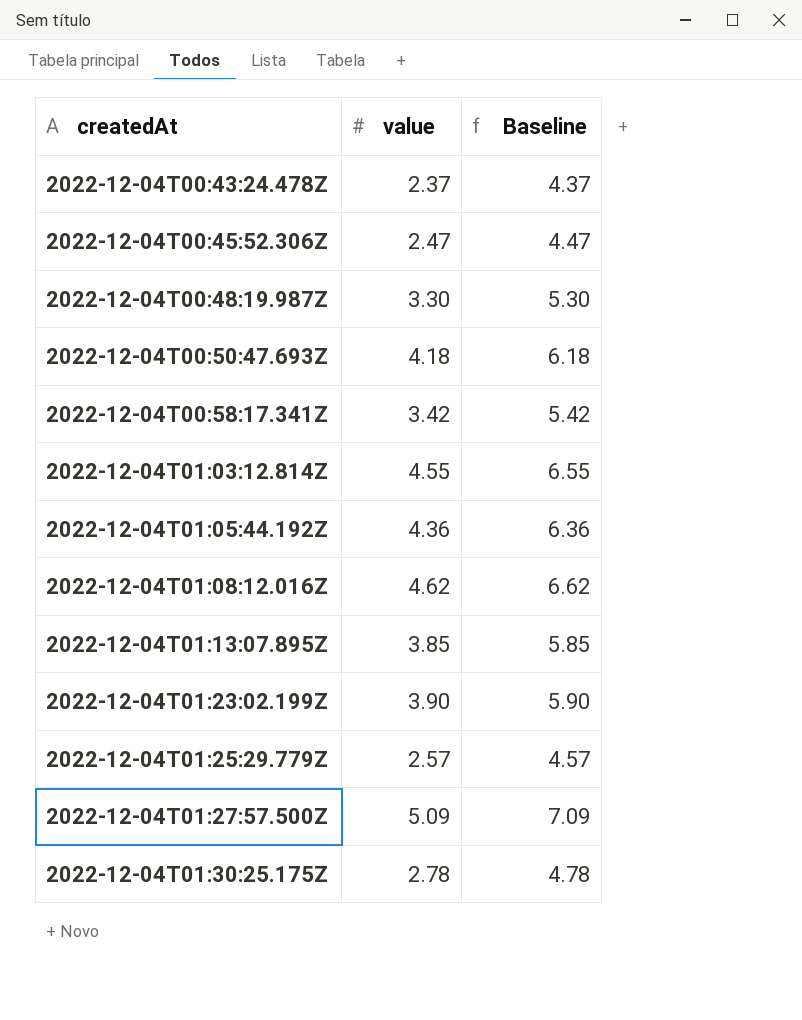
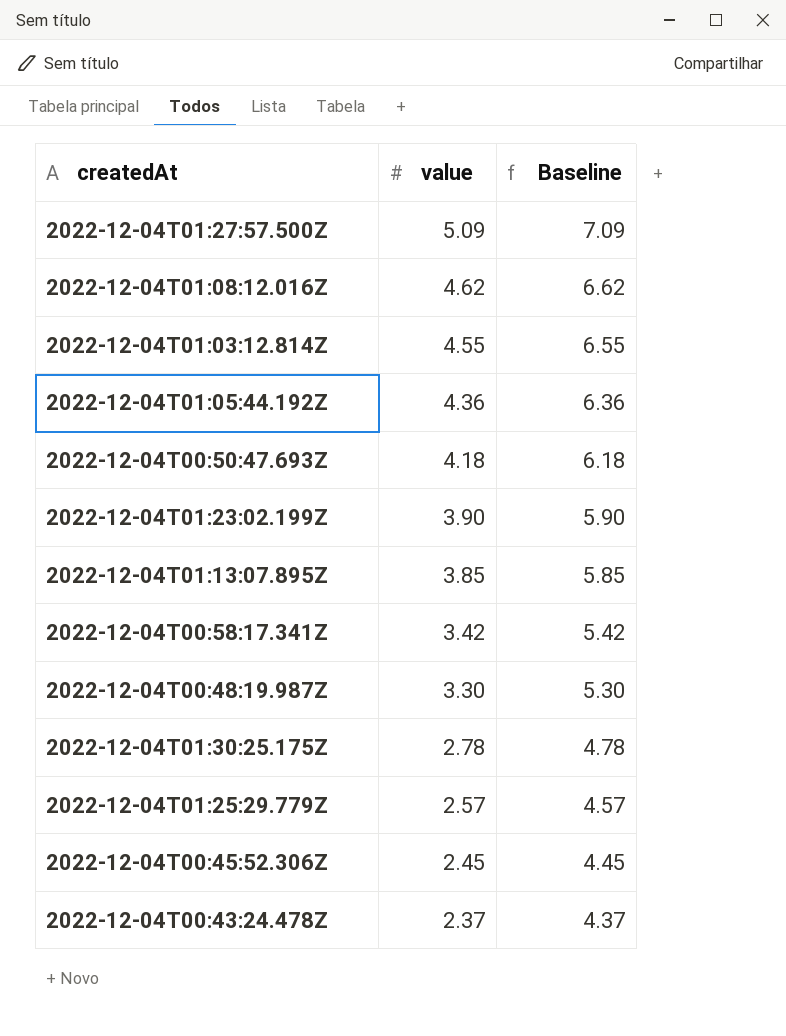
row order: createdAt ascending -> value descending
2022-12-04T00:45:52.306Z | value: 2.47 -> 2.45
2022-12-04T00:45:52.306Z | Baseline: 4.47 -> 4.45

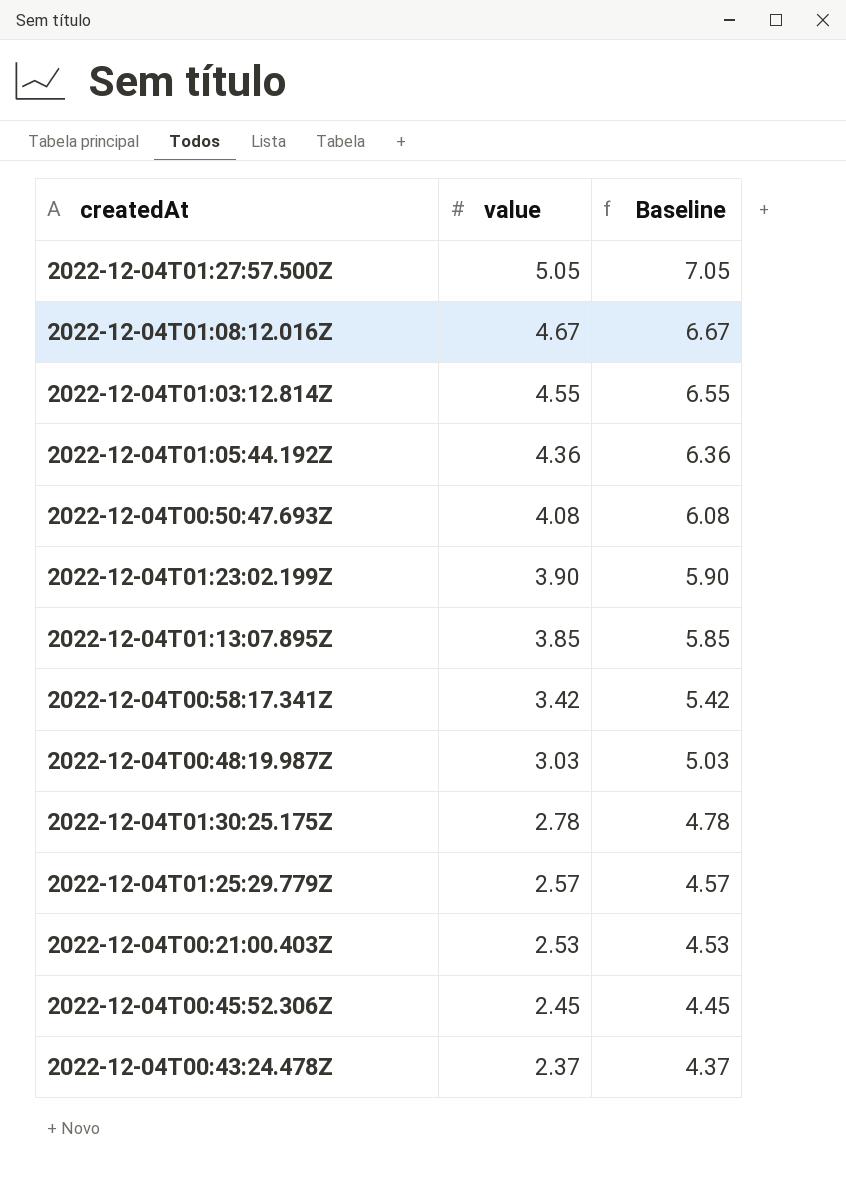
2022-12-04T01:27:57.500Z | value: 5.09 -> 5.05
2022-12-04T01:27:57.500Z | Baseline: 7.09 -> 7.05
2022-12-04T01:08:12.016Z | value: 4.62 -> 4.67
2022-12-04T01:08:12.016Z | Baseline: 6.62 -> 6.67
2022-12-04T00:50:47.693Z | value: 4.18 -> 4.08
2022-12-04T00:50:47.693Z | Baseline: 6.18 -> 6.08
2022-12-04T00:48:19.987Z | value: 3.30 -> 3.03
2022-12-04T00:48:19.987Z | Baseline: 5.30 -> 5.03
row 2022-12-04T00:21:00.403Z: none -> 2.53 | 4.53

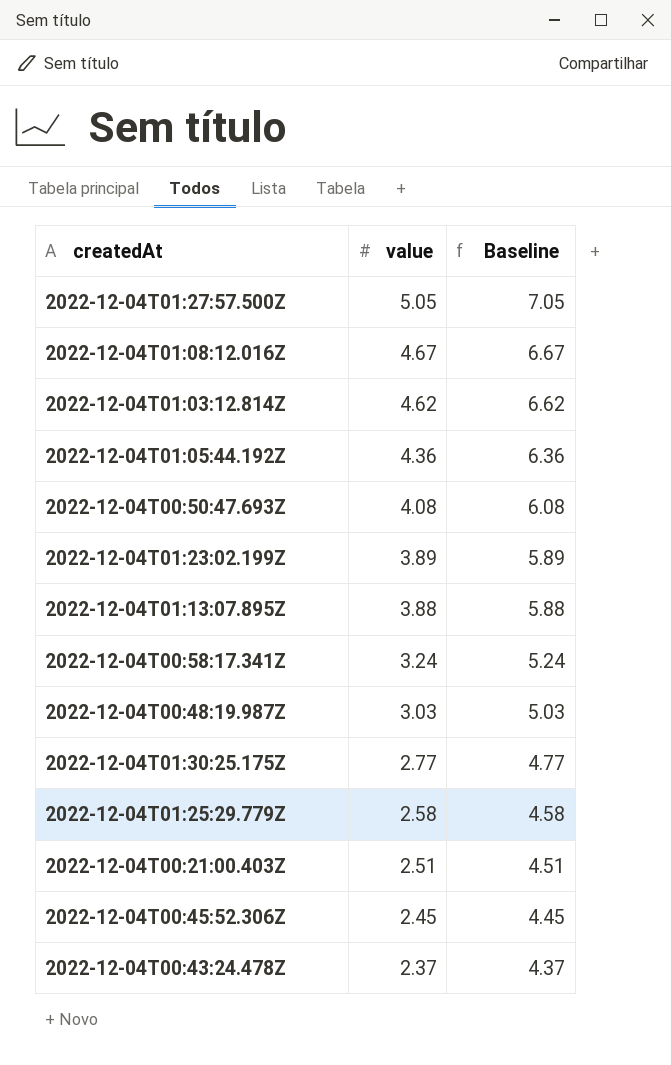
2022-12-04T01:03:12.814Z | value: 4.55 -> 4.62
2022-12-04T01:03:12.814Z | Baseline: 6.55 -> 6.62
2022-12-04T01:23:02.199Z | value: 3.90 -> 3.89
2022-12-04T01:23:02.199Z | Baseline: 5.90 -> 5.89
2022-12-04T01:13:07.895Z | value: 3.85 -> 3.88
2022-12-04T01:13:07.895Z | Baseline: 5.85 -> 5.88
2022-12-04T00:58:17.341Z | value: 3.42 -> 3.24
2022-12-04T00:58:17.341Z | Baseline: 5.42 -> 5.24
2022-12-04T01:30:25.175Z | value: 2.78 -> 2.77
2022-12-04T01:30:25.175Z | Baseline: 4.78 -> 4.77
2022-12-04T01:25:29.779Z | value: 2.57 -> 2.58
2022-12-04T01:25:29.779Z | Baseline: 4.57 -> 4.58
2022-12-04T00:21:00.403Z | value: 2.53 -> 2.51
2022-12-04T00:21:00.403Z | Baseline: 4.53 -> 4.51

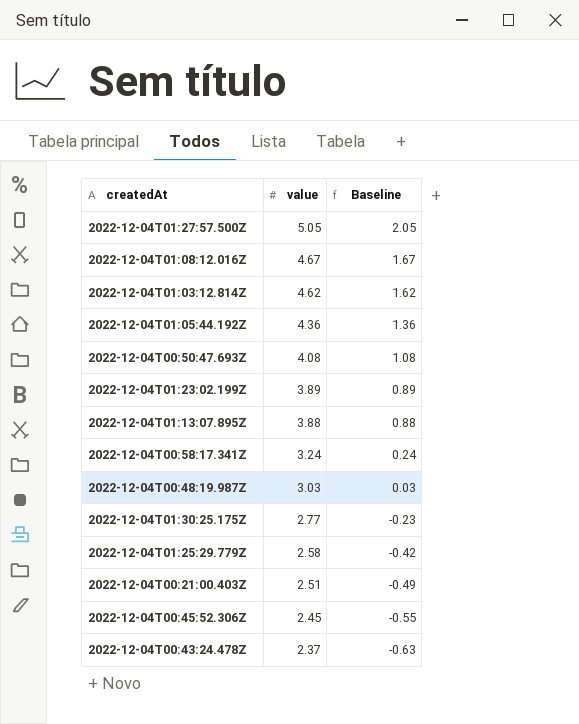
column Baseline | formula: [value] + 2 -> [value] - 3

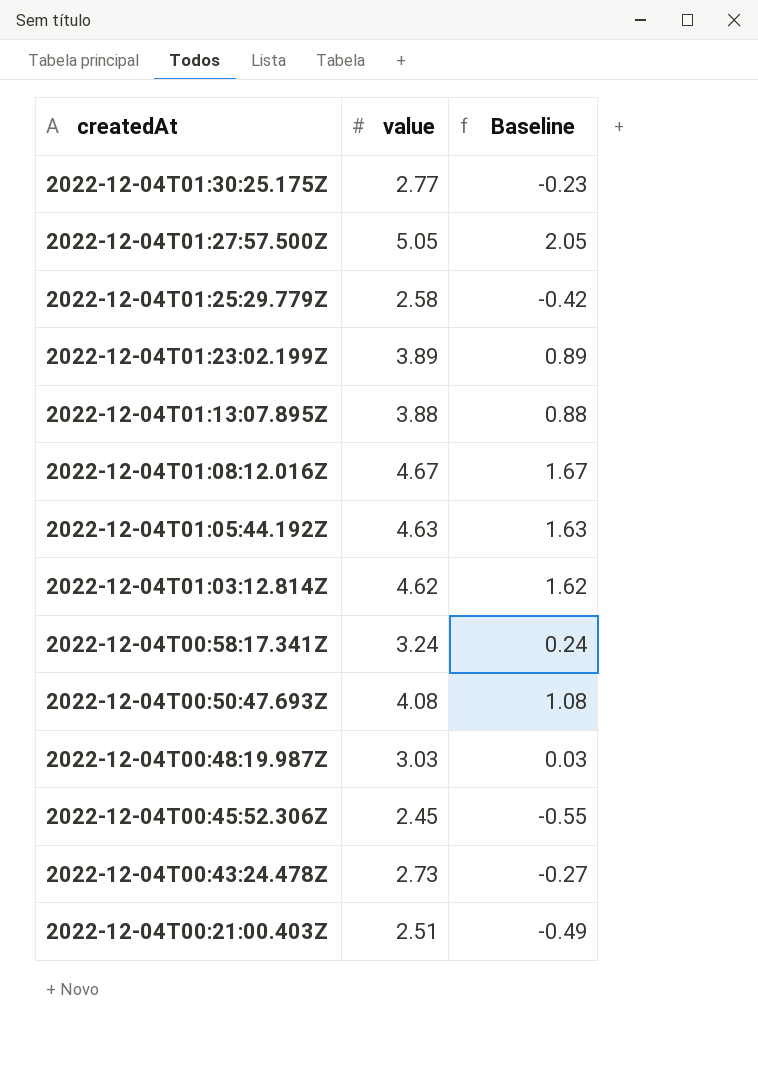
row order: value descending -> createdAt descending
2022-12-04T01:05:44.192Z | value: 4.36 -> 4.63
2022-12-04T01:05:44.192Z | Baseline: 1.36 -> 1.63
2022-12-04T00:43:24.478Z | value: 2.37 -> 2.73
2022-12-04T00:43:24.478Z | Baseline: -0.63 -> -0.27

